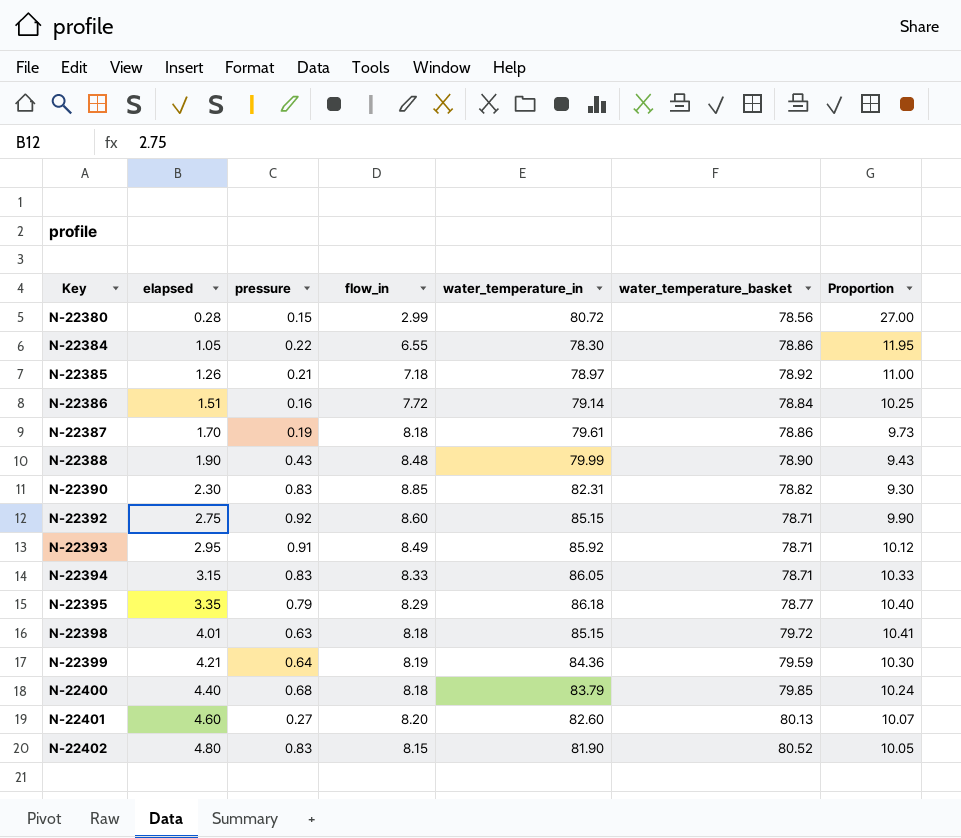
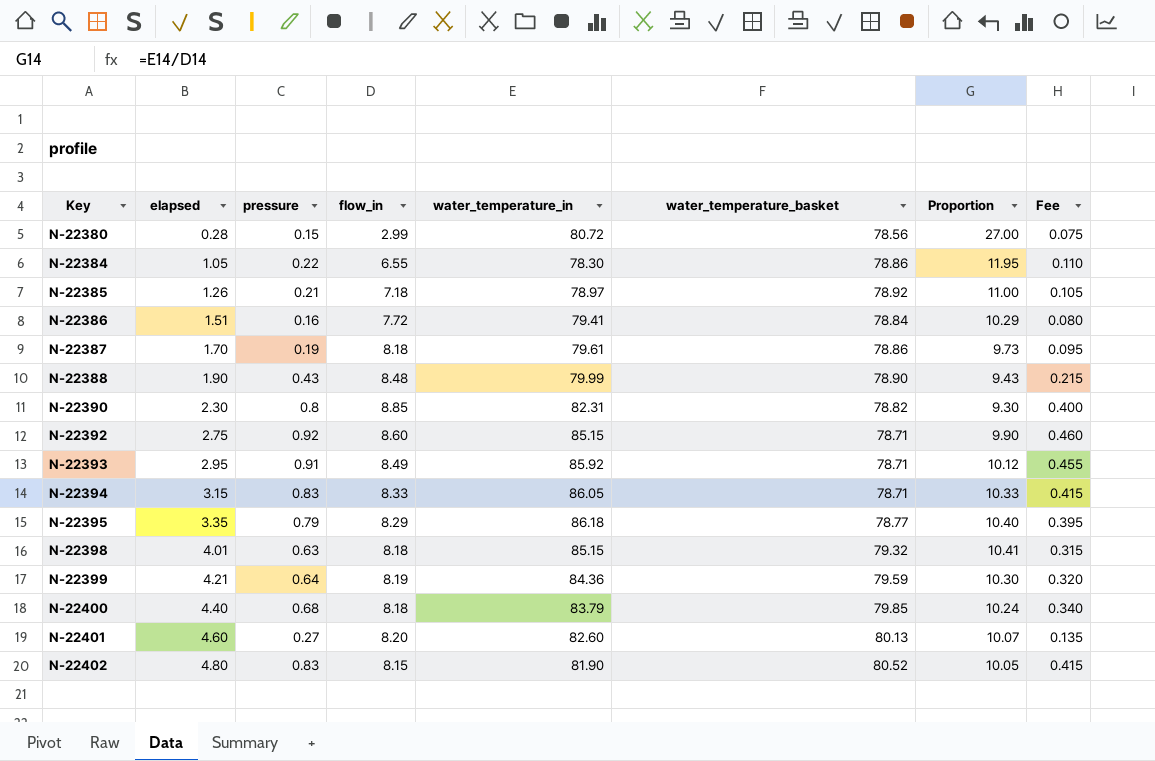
column Fee | formula: none -> [pressure] * 0.5
N-22386 | water_temperature_in: 79.14 -> 79.41
N-22386 | Proportion: 10.25 -> 10.29
N-22390 | pressure: 0.83 -> 0.8
N-22398 | water_temperature_basket: 79.72 -> 79.32

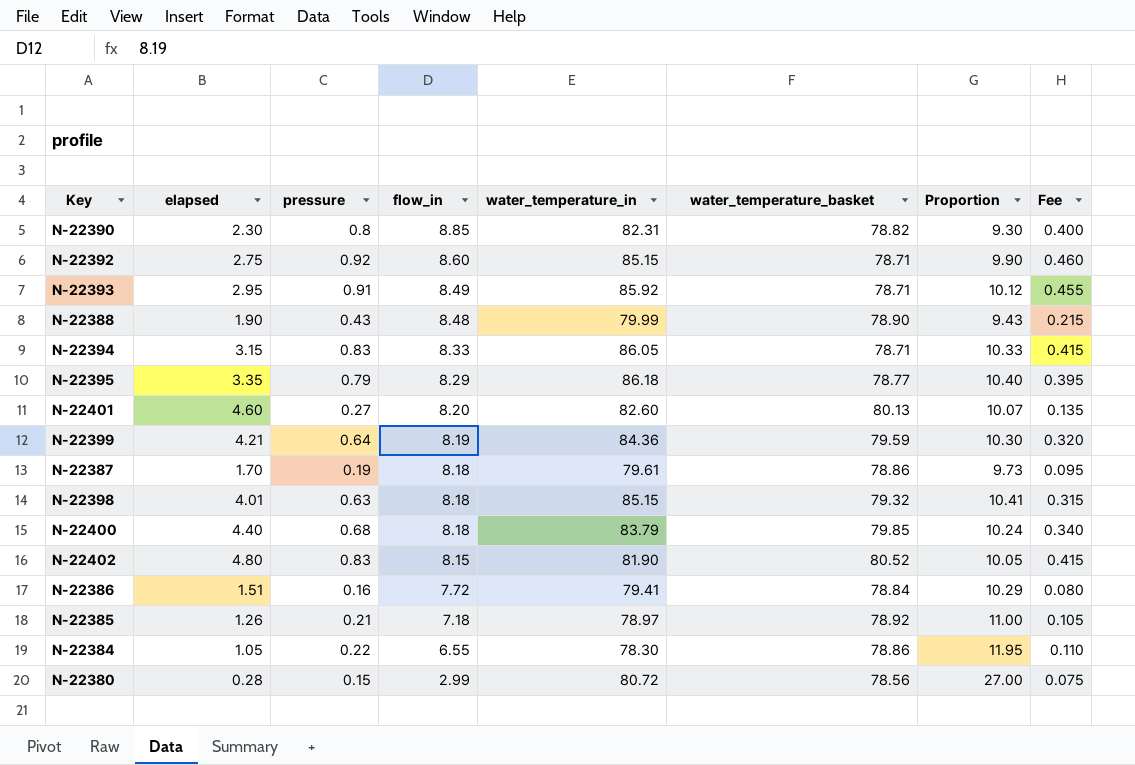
row order: Key ascending -> flow_in descending

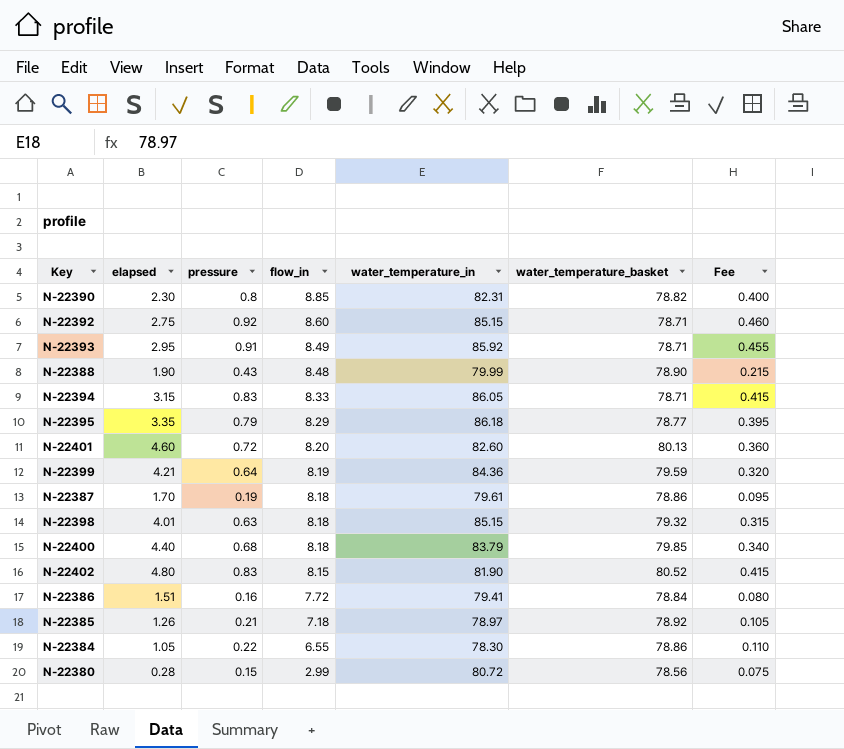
column Proportion | formula: [water_temperature_in] / [flow_in] -> none
N-22401 | pressure: 0.27 -> 0.72
N-22401 | Fee: 0.135 -> 0.360

